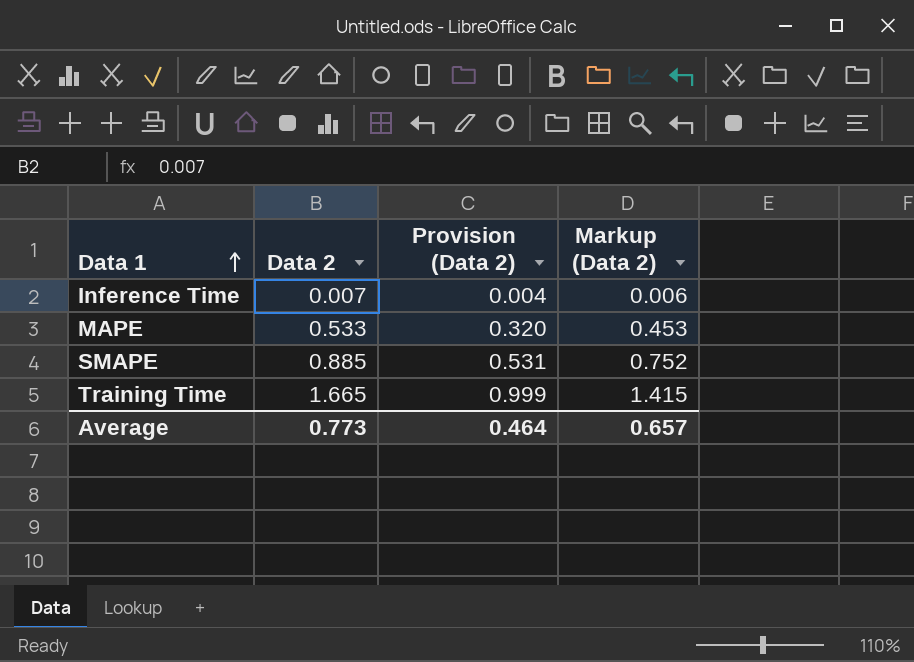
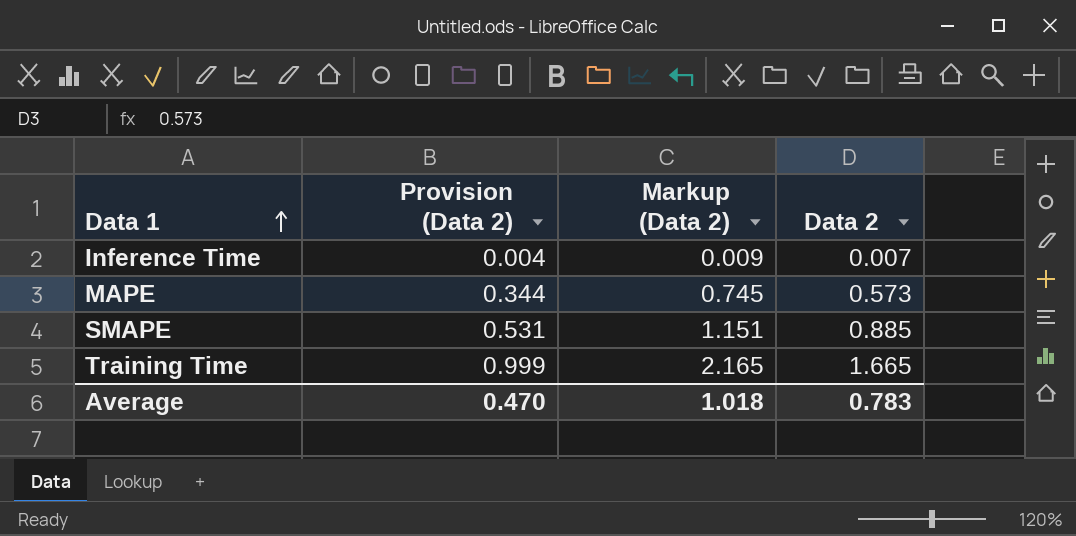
column Markup (Data 2) | formula: [Data 2] * 0.85 -> [Data 2] * 1.3
column Data 2 | position: 2 -> 4
MAPE | Provision (Data 2): 0.320 -> 0.344
MAPE | Data 2: 0.533 -> 0.573
Average | Provision (Data 2): 0.464 -> 0.470
Average | Markup (Data 2): 0.657 -> 1.018
Average | Data 2: 0.773 -> 0.783

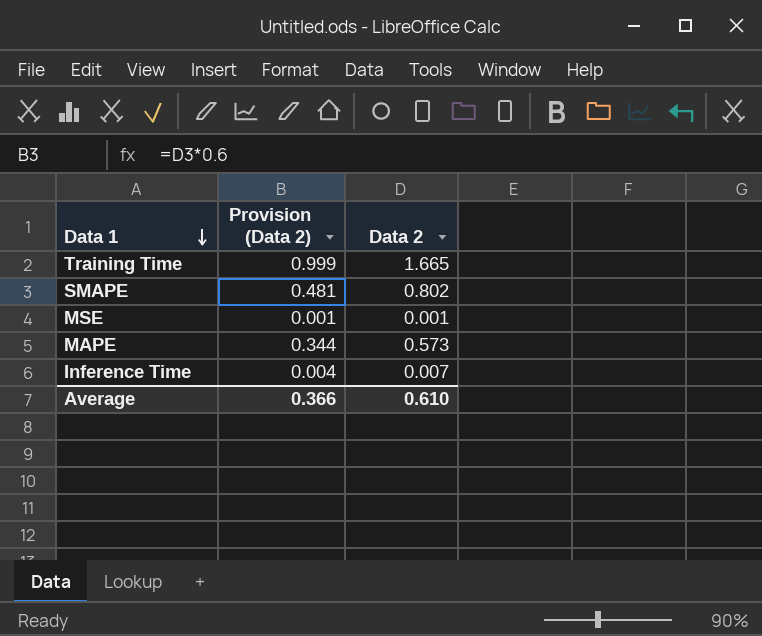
row order: Data 1 ascending -> Data 1 descending
column Markup (Data 2) | formula: [Data 2] * 1.3 -> none
SMAPE | Provision (Data 2): 0.531 -> 0.481
SMAPE | Data 2: 0.885 -> 0.802
row MSE: none -> 0.001 | 0.001
Average | Provision (Data 2): 0.470 -> 0.366
Average | Data 2: 0.783 -> 0.610

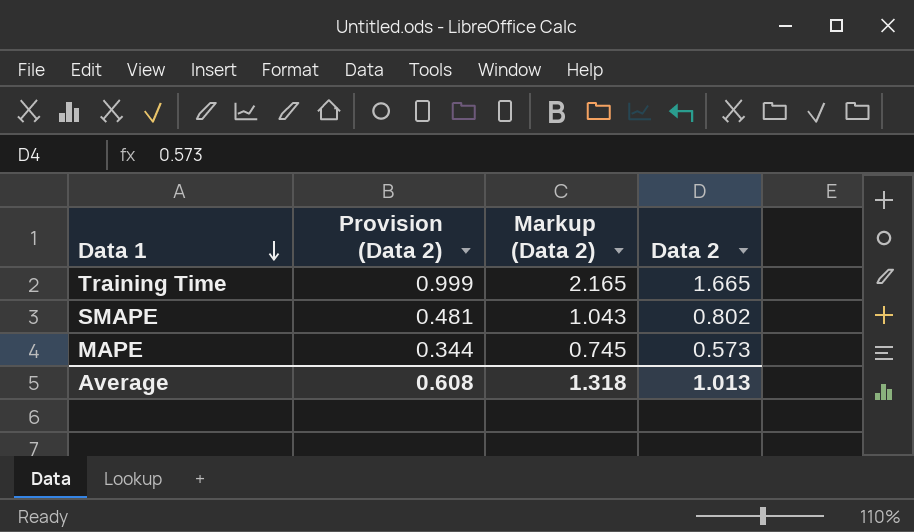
column Markup (Data 2) | formula: none -> [Data 2] * 1.3
row MSE: 0.001 | 0.001 -> none
row Inference Time: 0.004 | 0.007 -> none
Average | Provision (Data 2): 0.366 -> 0.608
Average | Data 2: 0.610 -> 1.013

